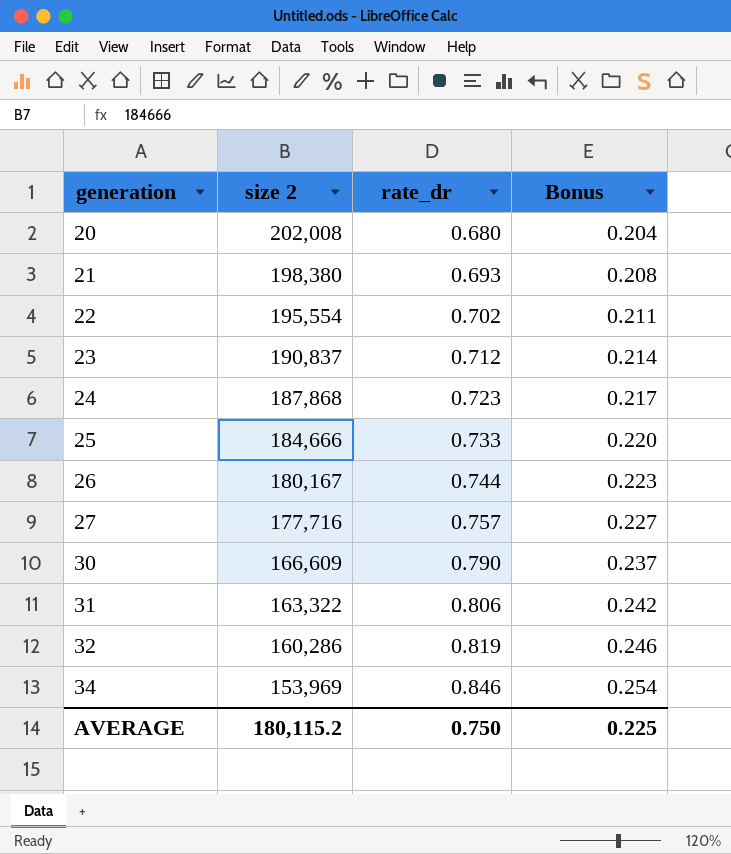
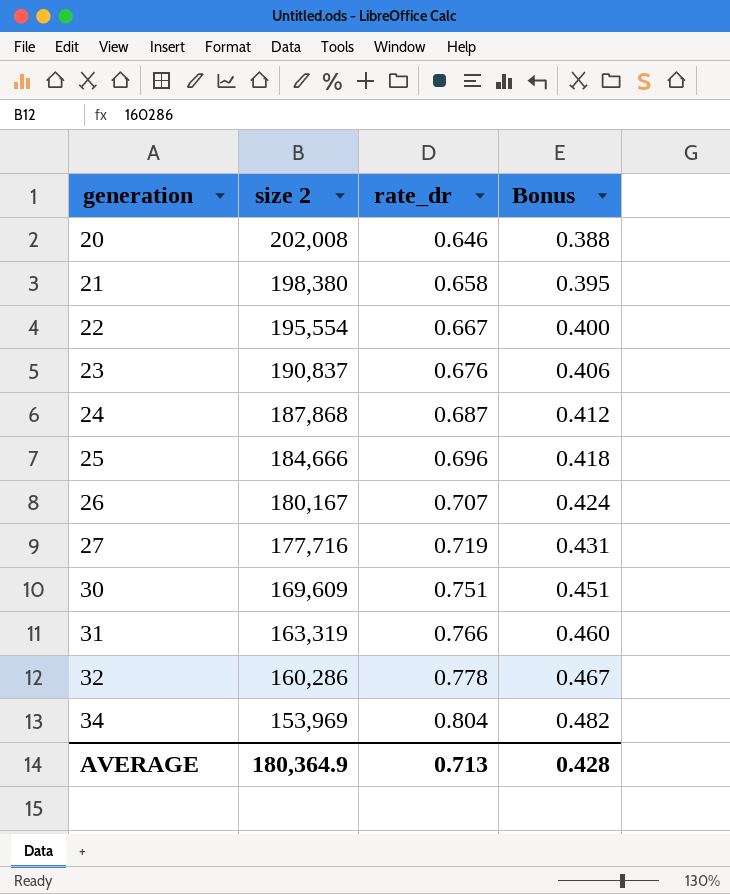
column Bonus | formula: [rate_dr] * 0.3 -> [rate_dr] * 0.6
20 | rate_dr: 0.680 -> 0.646
21 | rate_dr: 0.693 -> 0.658
22 | rate_dr: 0.702 -> 0.667
23 | rate_dr: 0.712 -> 0.676
24 | rate_dr: 0.723 -> 0.687
25 | rate_dr: 0.733 -> 0.696
26 | rate_dr: 0.744 -> 0.707
27 | rate_dr: 0.757 -> 0.719
30 | size 2: 166,609 -> 169,609
30 | rate_dr: 0.790 -> 0.751
31 | size 2: 163,322 -> 163,319
31 | rate_dr: 0.806 -> 0.766
32 | rate_dr: 0.819 -> 0.778
34 | rate_dr: 0.846 -> 0.804
AVERAGE | size 2: 180,115.2 -> 180,364.9
AVERAGE | rate_dr: 0.750 -> 0.713
AVERAGE | Bonus: 0.225 -> 0.428

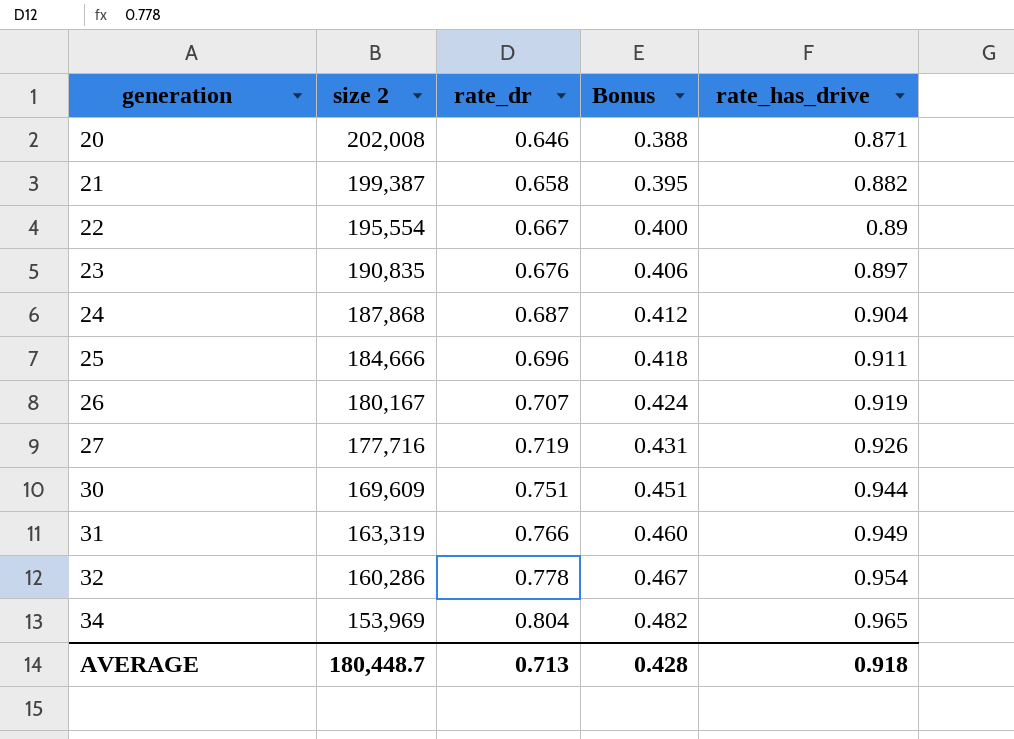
column rate_has_drive | position: none -> 5
21 | size 2: 198,380 -> 199,387
23 | size 2: 190,837 -> 190,835
AVERAGE | size 2: 180,364.9 -> 180,448.7

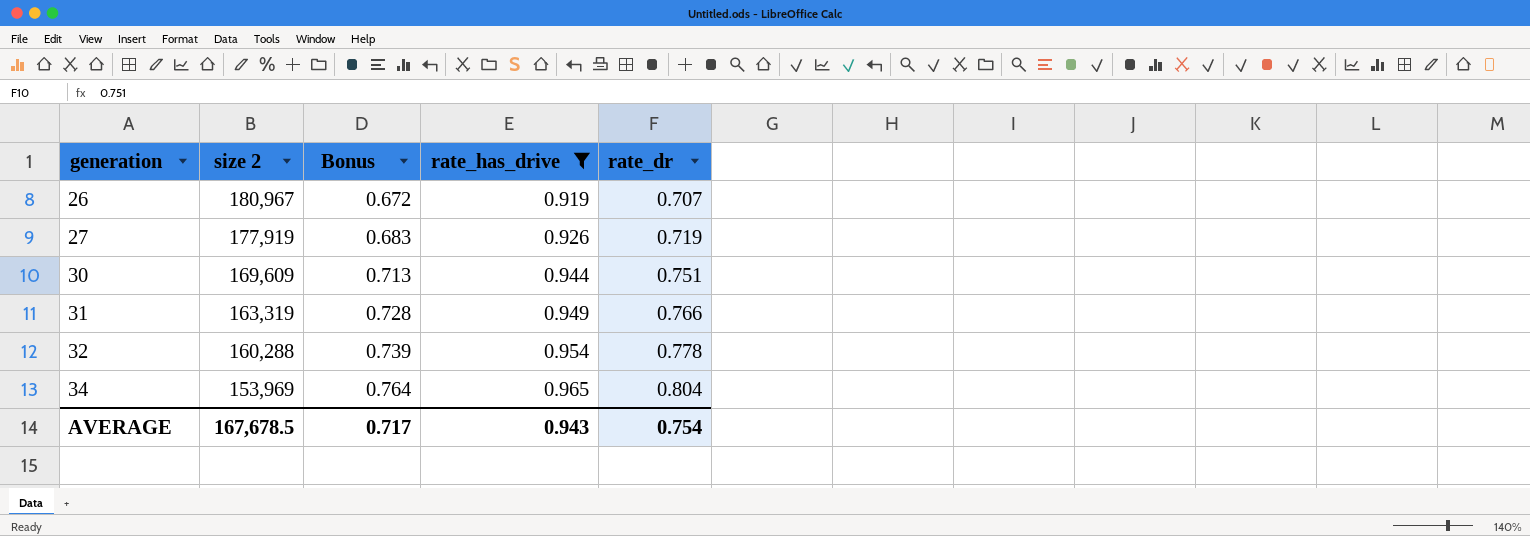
filter: none -> rate_has_drive >= 0.919
column Bonus | formula: [rate_dr] * 0.6 -> [rate_dr] * 0.95
column rate_dr | position: 3 -> 5
26 | size 2: 180,167 -> 180,967
27 | size 2: 177,716 -> 177,919
32 | size 2: 160,286 -> 160,288
AVERAGE | size 2: 180,448.7 -> 167,678.5
AVERAGE | Bonus: 0.428 -> 0.717
AVERAGE | rate_has_drive: 0.918 -> 0.943
AVERAGE | rate_dr: 0.713 -> 0.754

